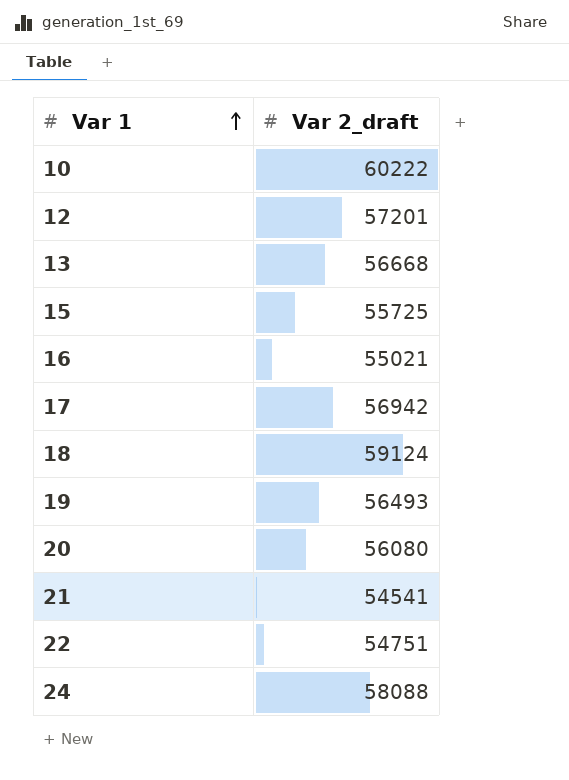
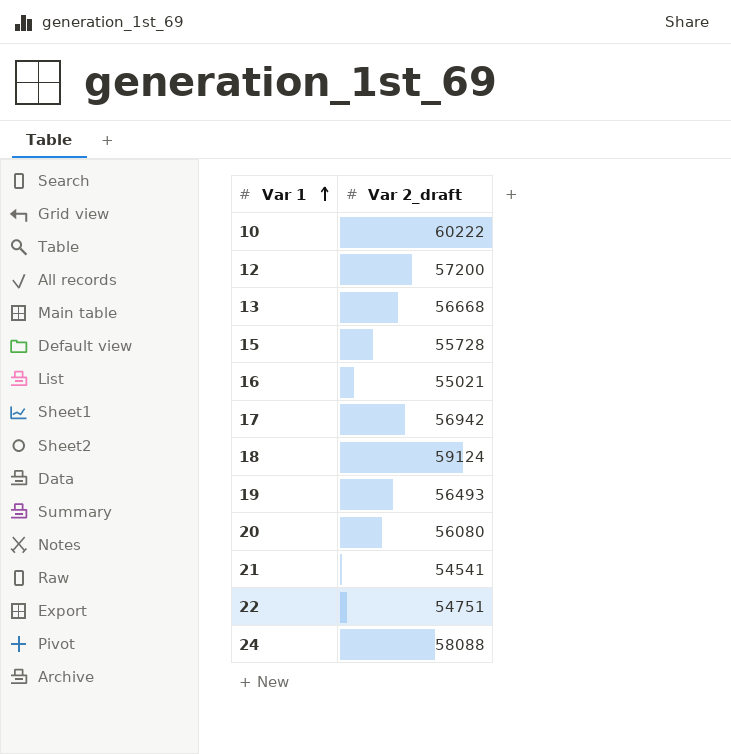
12 | Var 2_draft: 57201 -> 57200
15 | Var 2_draft: 55725 -> 55728

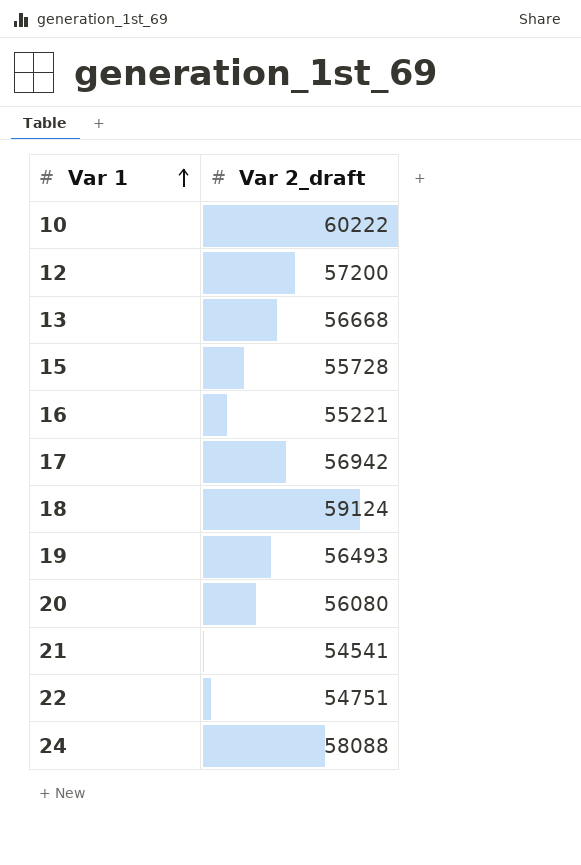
16 | Var 2_draft: 55021 -> 55221

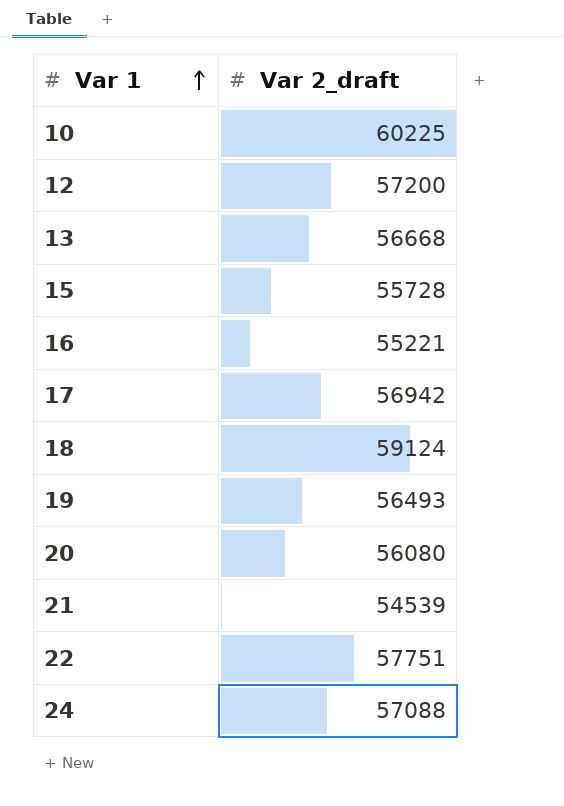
10 | Var 2_draft: 60222 -> 60225
21 | Var 2_draft: 54541 -> 54539
22 | Var 2_draft: 54751 -> 57751
24 | Var 2_draft: 58088 -> 57088

